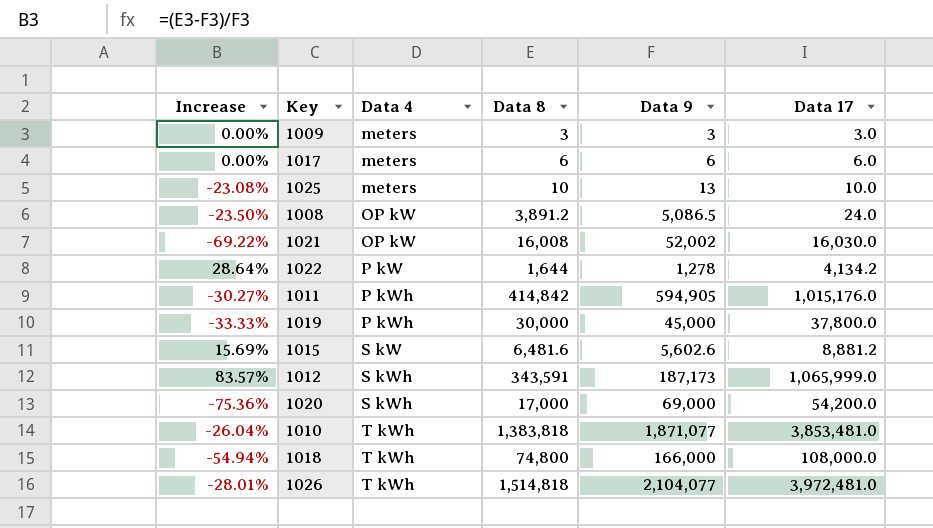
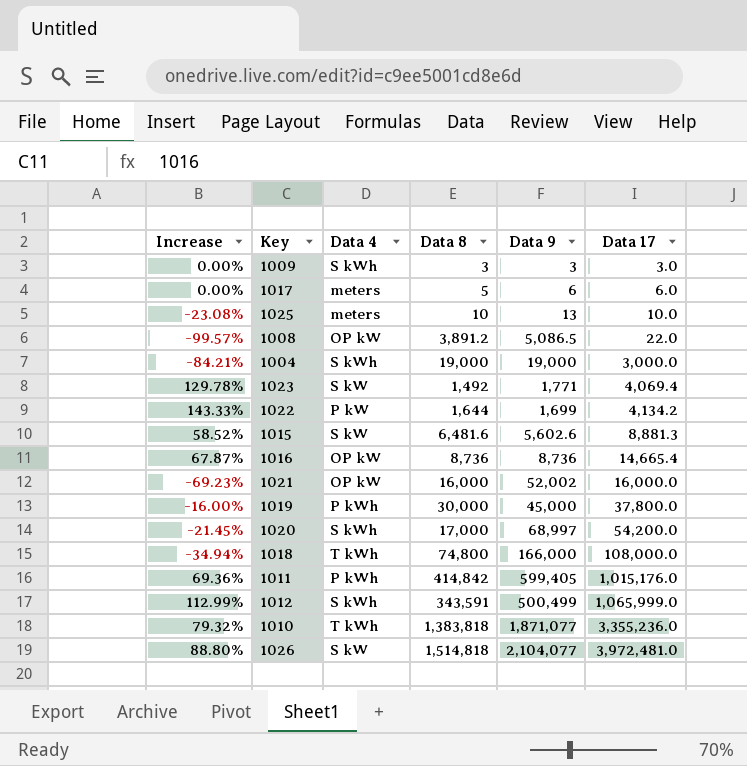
row order: Data 4 ascending -> Data 17 ascending
column Increase | formula: ([Data 8] - [Data 9]) / [Data 9] -> ([Data 17] - [Data 9]) / [Data 9]
1009 | Data 4: meters -> S kWh
1017 | Data 8: 6 -> 5
1008 | Data 17: 24.0 -> 22.0
row 1004: none -> -84.21% | S kWh | 19,000 | 19,000 | 3,000.0
row 1023: none -> 129.78% | S kW | 1,492 | 1,771 | 4,069.4
1022 | Data 9: 1,278 -> 1,699
1015 | Data 17: 8,881.2 -> 8,881.3
row 1016: none -> 67.87% | OP kW | 8,736 | 8,736 | 14,665.4
1021 | Data 8: 16,008 -> 16,000
1021 | Data 17: 16,030.0 -> 16,000.0
1020 | Data 9: 69,000 -> 68,997
1011 | Data 9: 594,905 -> 599,405
1012 | Data 9: 187,173 -> 500,499
1010 | Data 17: 3,853,481.0 -> 3,355,236.0
1026 | Data 4: T kWh -> S kW

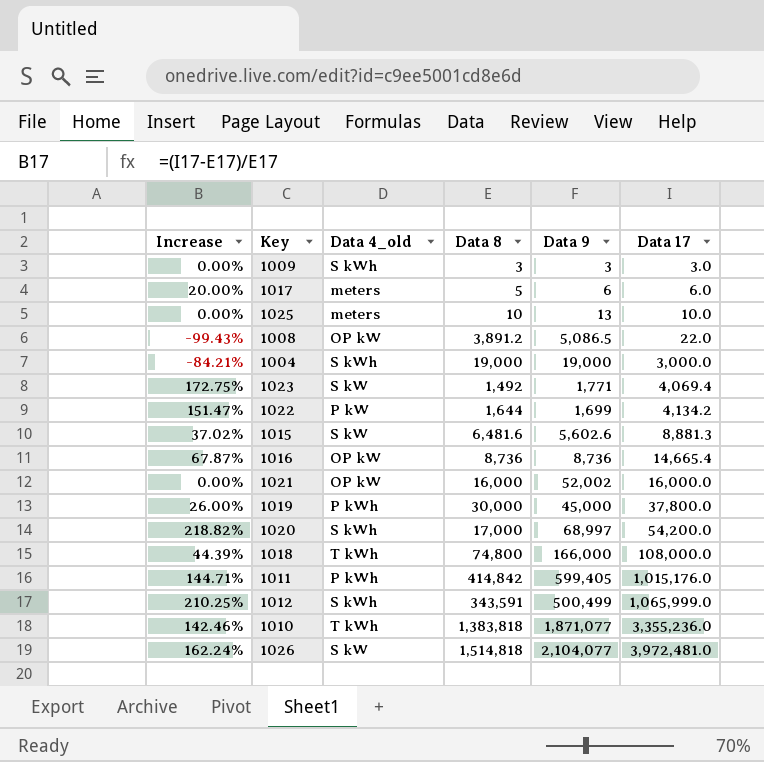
column Increase | formula: ([Data 17] - [Data 9]) / [Data 9] -> ([Data 17] - [Data 8]) / [Data 8]
column name: Data 4 -> Data 4_old

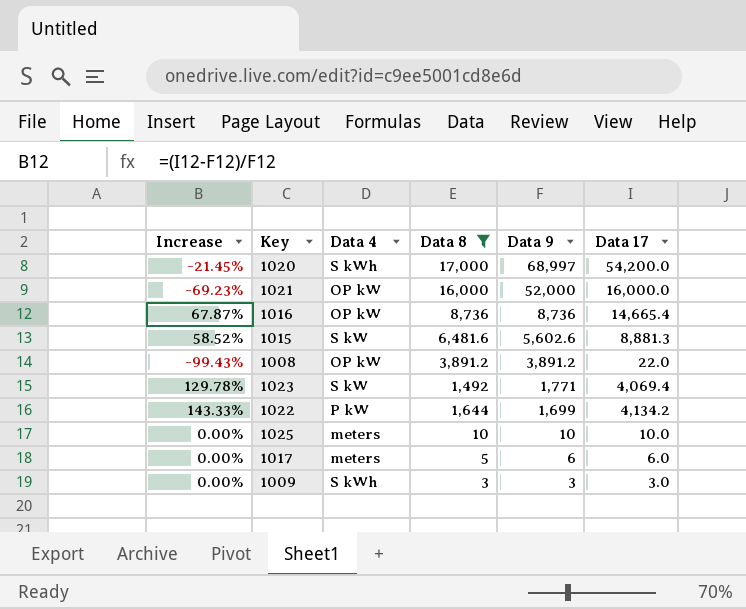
filter: none -> Data 8 <= 17,000
row order: Data 17 ascending -> Data 9 descending
column Increase | formula: ([Data 17] - [Data 8]) / [Data 8] -> ([Data 17] - [Data 9]) / [Data 9]
column name: Data 4_old -> Data 4
1021 | Data 9: 52,002 -> 52,000
1008 | Data 9: 5,086.5 -> 3,891.2
1025 | Data 9: 13 -> 10

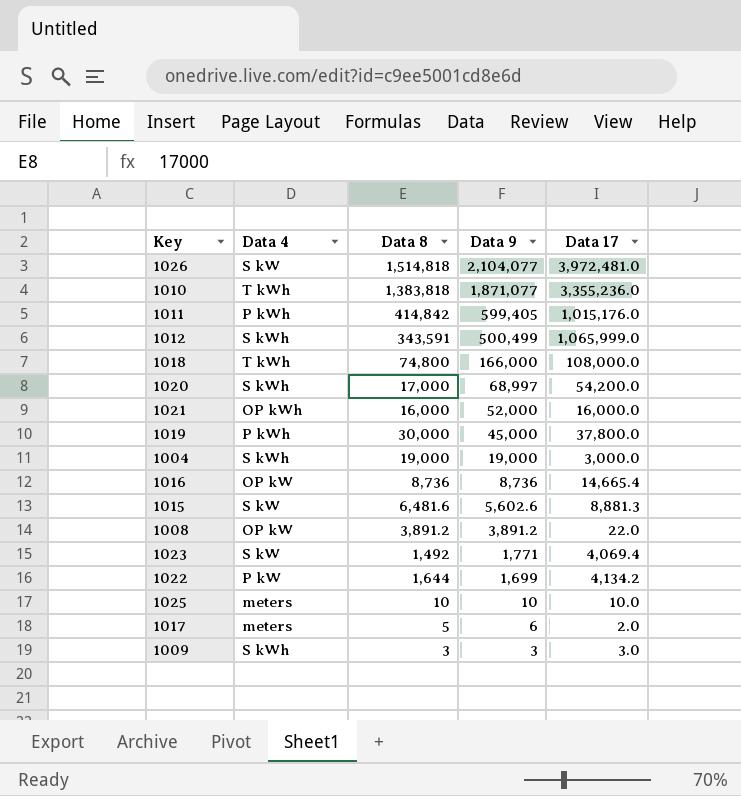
filter: Data 8 <= 17,000 -> none
column Increase | formula: ([Data 17] - [Data 9]) / [Data 9] -> none
1021 | Data 4: OP kW -> OP kWh
1017 | Data 17: 6.0 -> 2.0

